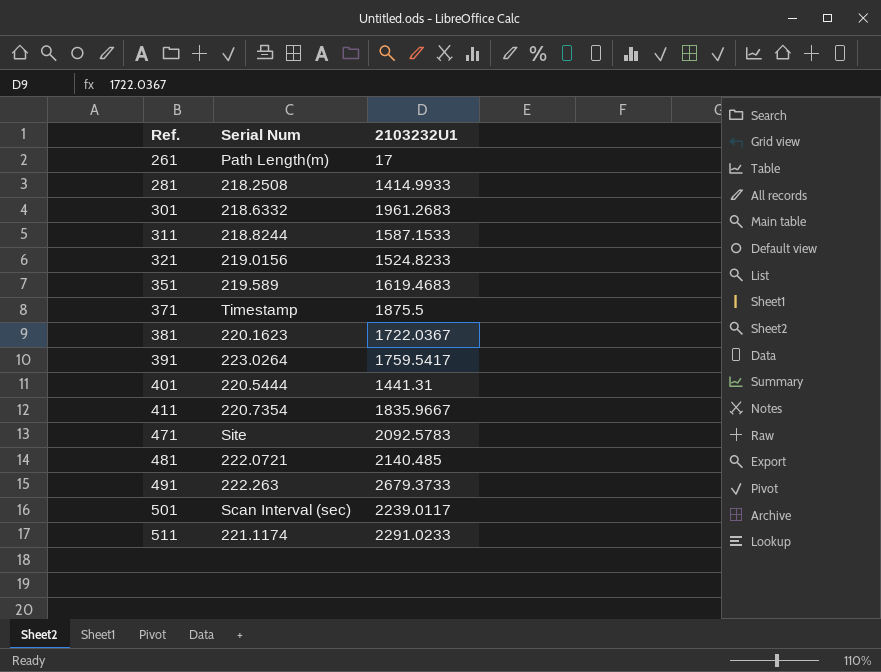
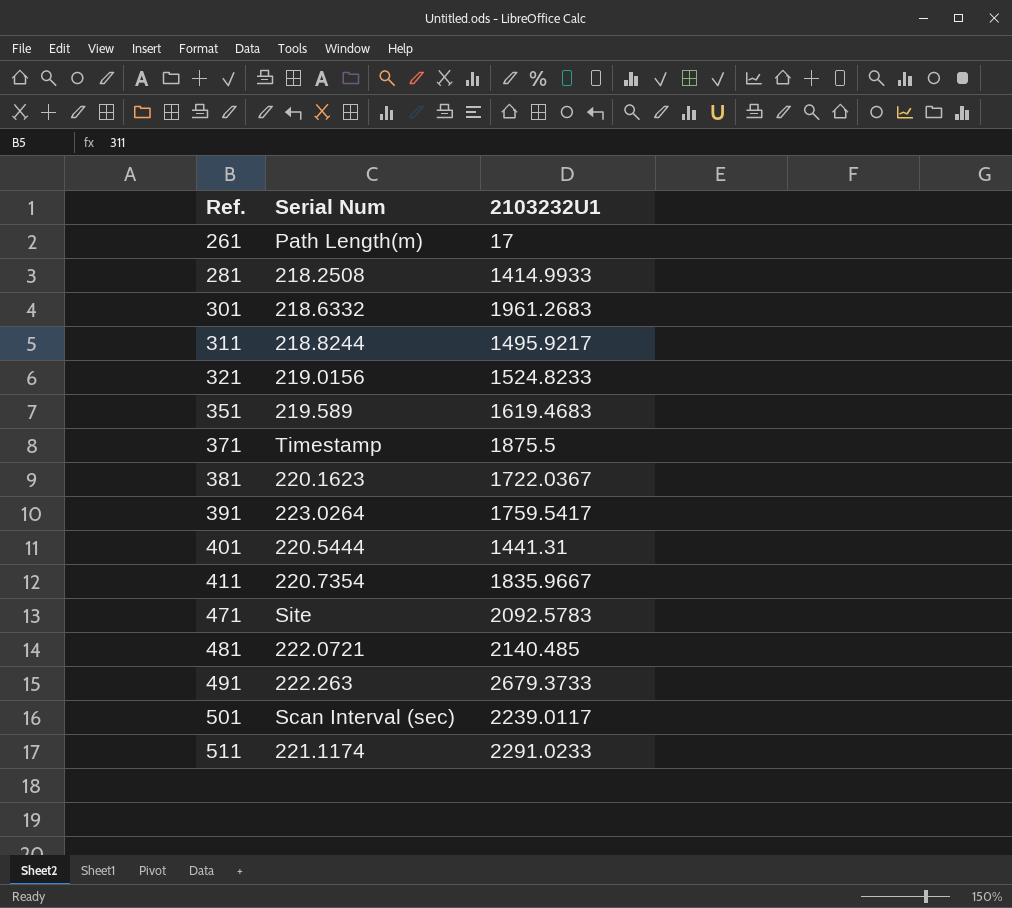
311 | 2103232U1: 1587.1533 -> 1495.9217

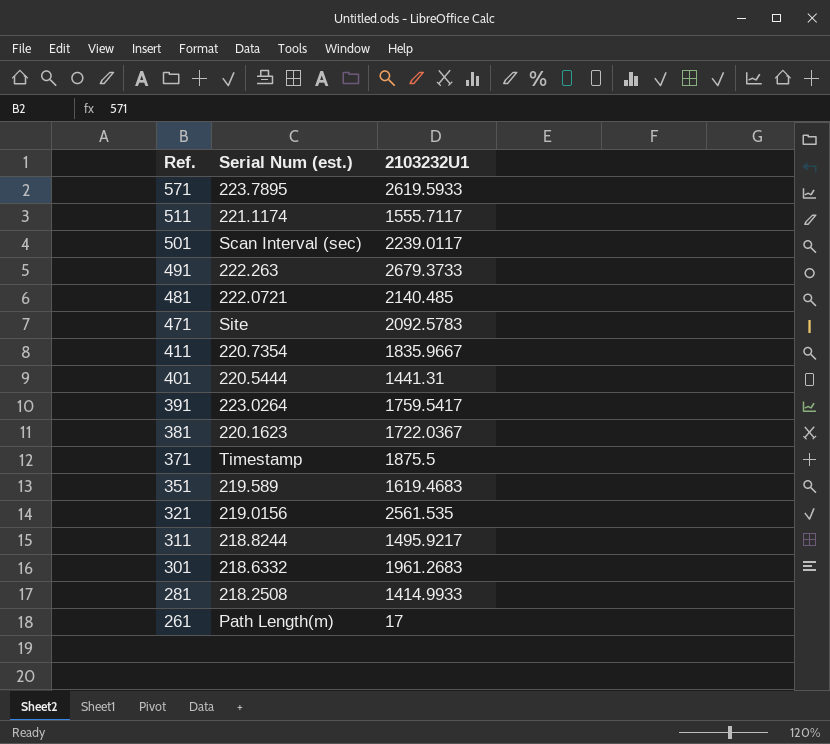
row order: Ref. ascending -> Ref. descending
column name: Serial Num -> Serial Num (est.)
row 571: none -> 223.7895 | 2619.5933
511 | 2103232U1: 2291.0233 -> 1555.7117
321 | 2103232U1: 1524.8233 -> 2561.535

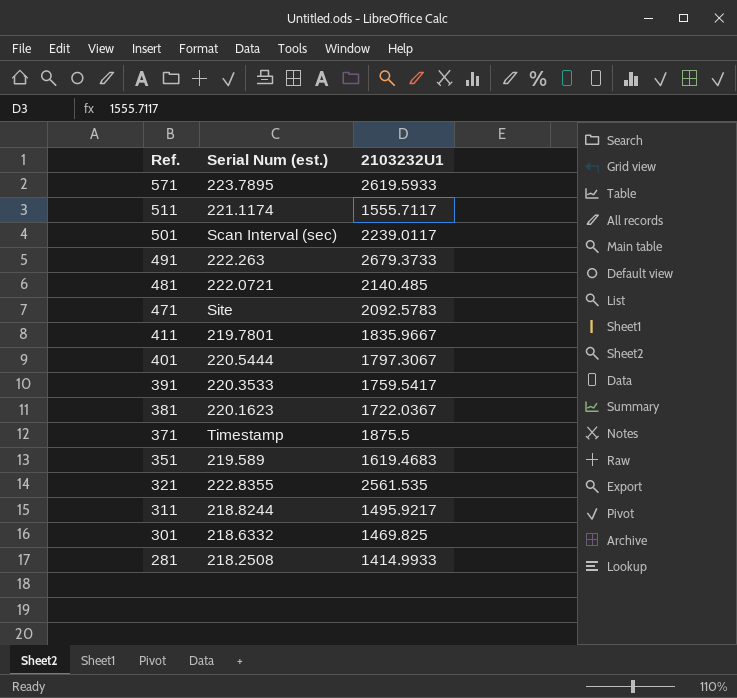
row 261: Path Length(m) | 17 -> none
411 | Serial Num (est.): 220.7354 -> 219.7801
401 | 2103232U1: 1441.31 -> 1797.3067
391 | Serial Num (est.): 223.0264 -> 220.3533
321 | Serial Num (est.): 219.0156 -> 222.8355
301 | 2103232U1: 1961.2683 -> 1469.825

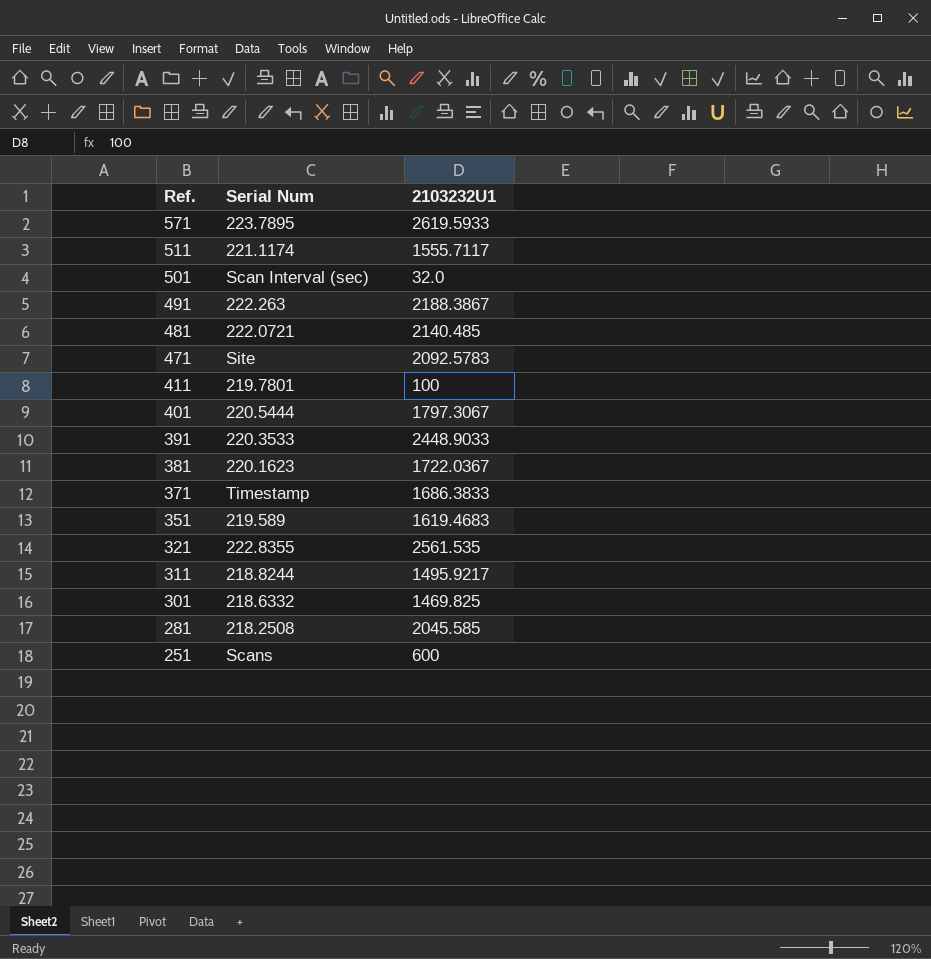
column name: Serial Num (est.) -> Serial Num
501 | 2103232U1: 2239.0117 -> 32.0
491 | 2103232U1: 2679.3733 -> 2188.3867
411 | 2103232U1: 1835.9667 -> 100
391 | 2103232U1: 1759.5417 -> 2448.9033
371 | 2103232U1: 1875.5 -> 1686.3833
281 | 2103232U1: 1414.9933 -> 2045.585
row 251: none -> Scans | 600

